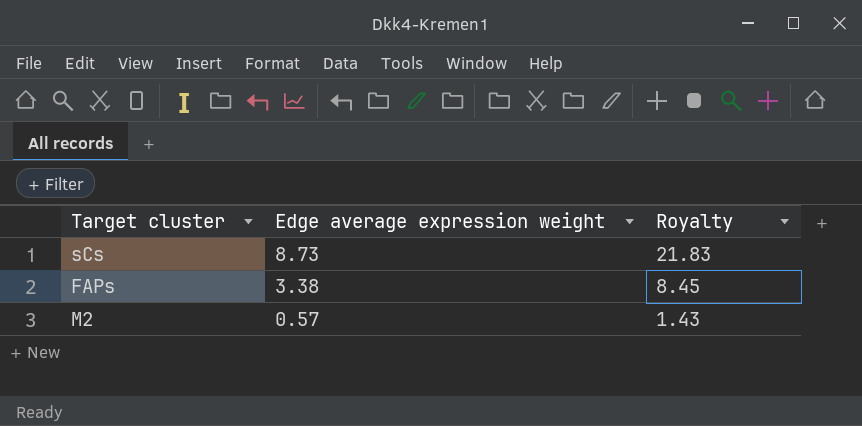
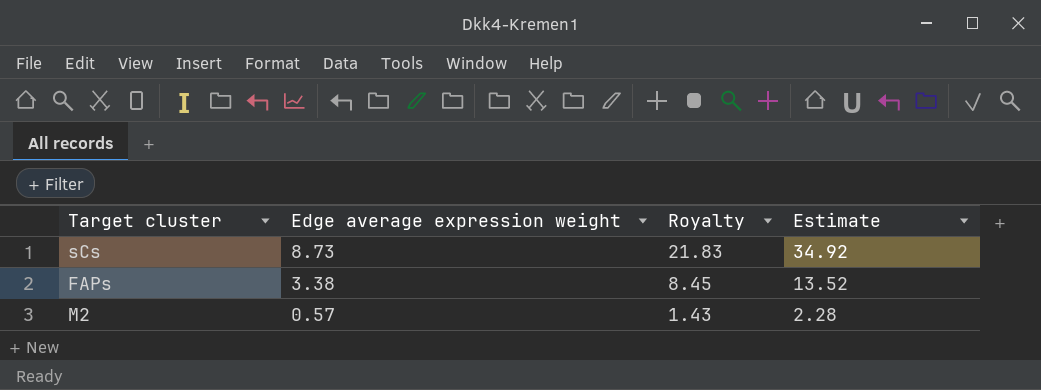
column Estimate | formula: none -> [Edge average expression weight] * 4

